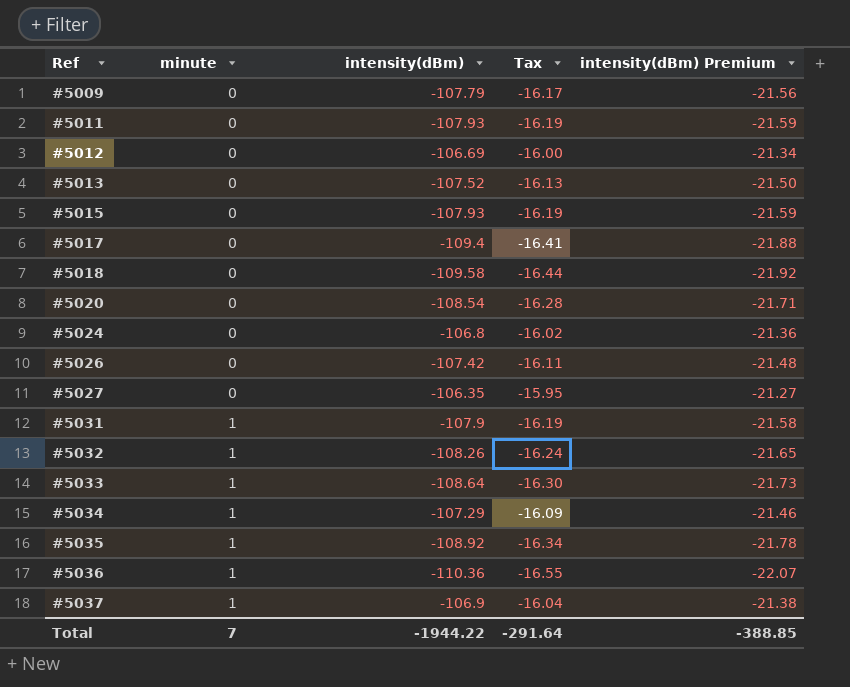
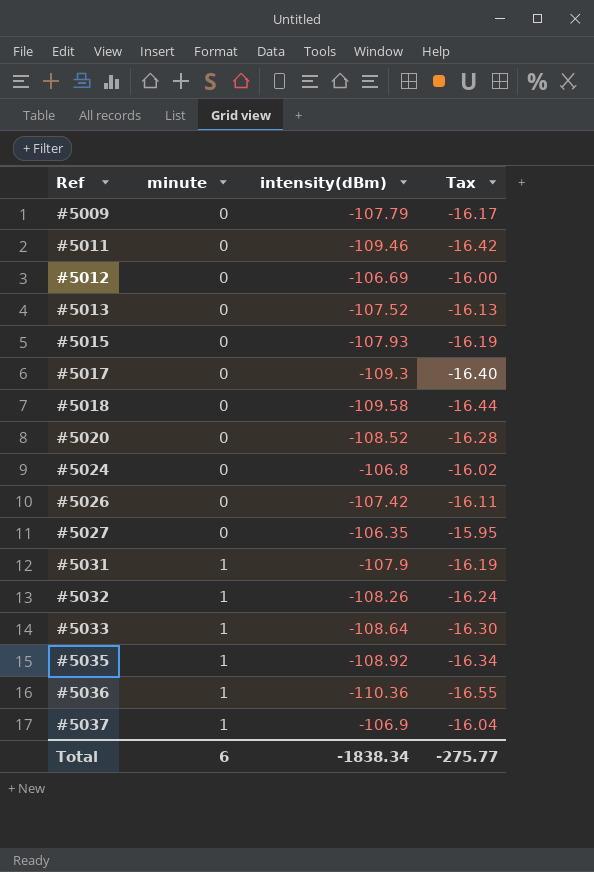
column intensity(dBm) Premium | formula: [intensity(dBm)] * 0.2 -> none
row #5034: 1 | -107.29 | -16.09 | -21.46 -> none
#5011 | intensity(dBm): -107.93 -> -109.46
#5011 | Tax: -16.19 -> -16.42
#5017 | intensity(dBm): -109.4 -> -109.3
#5017 | Tax: -16.41 -> -16.40
#5020 | intensity(dBm): -108.54 -> -108.52
Total | minute: 7 -> 6
Total | intensity(dBm): -1944.22 -> -1838.34
Total | Tax: -291.64 -> -275.77

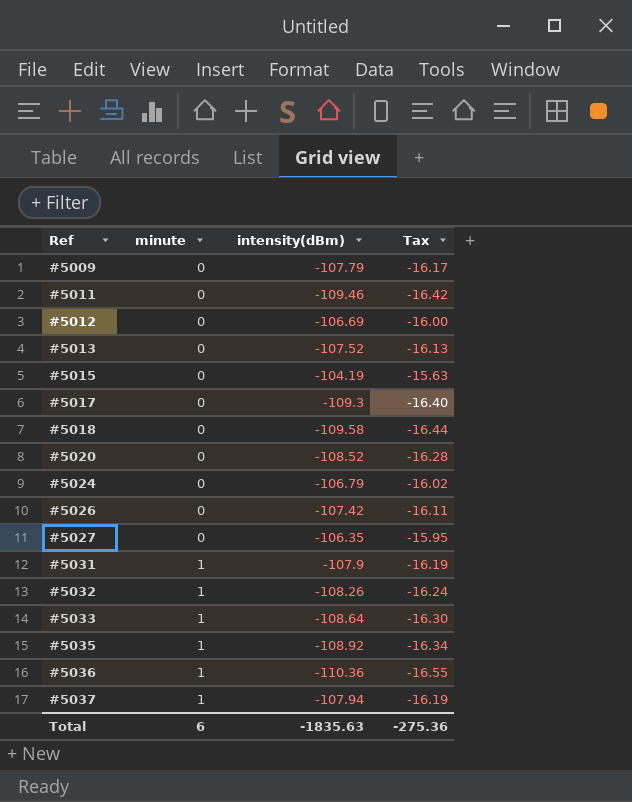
#5015 | intensity(dBm): -107.93 -> -104.19
#5015 | Tax: -16.19 -> -15.63
#5024 | intensity(dBm): -106.8 -> -106.79
#5037 | intensity(dBm): -106.9 -> -107.94
#5037 | Tax: -16.04 -> -16.19
Total | intensity(dBm): -1838.34 -> -1835.63
Total | Tax: -275.77 -> -275.36

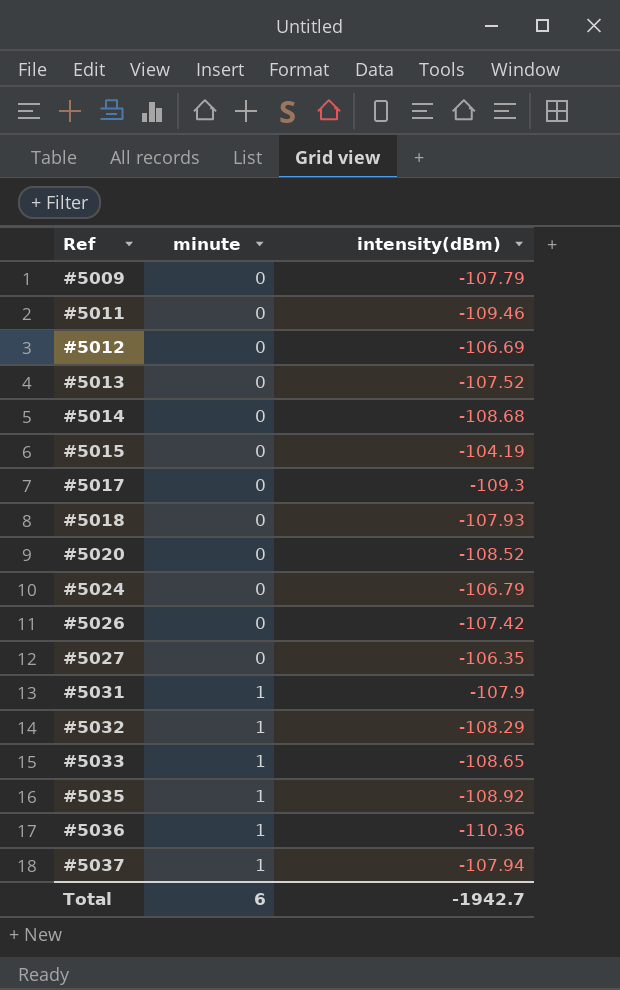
column Tax | formula: [intensity(dBm)] * 0.15 -> none
row #5014: none -> 0 | -108.68
#5018 | intensity(dBm): -109.58 -> -107.93
#5032 | intensity(dBm): -108.26 -> -108.29
#5033 | intensity(dBm): -108.64 -> -108.65
Total | intensity(dBm): -1835.63 -> -1942.7

